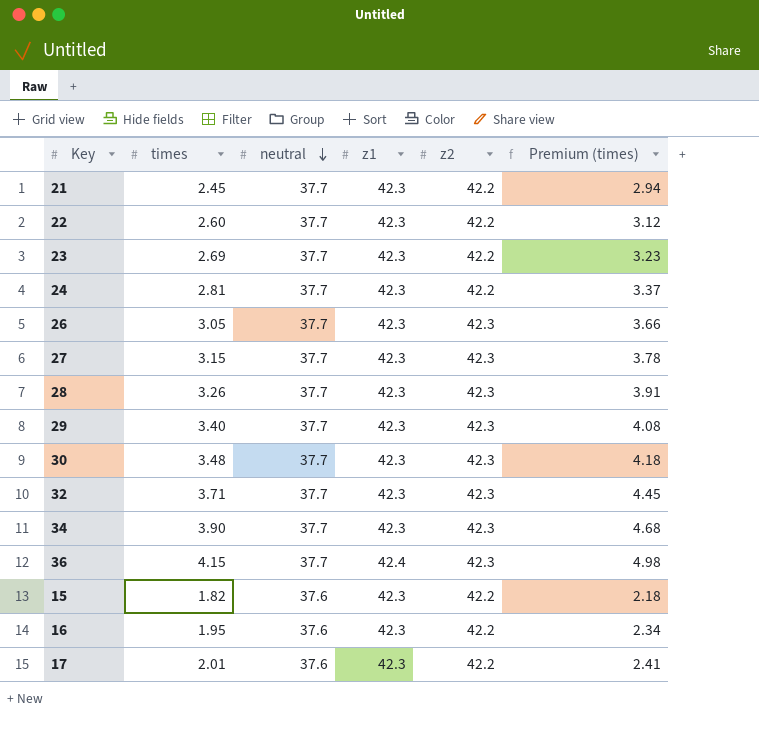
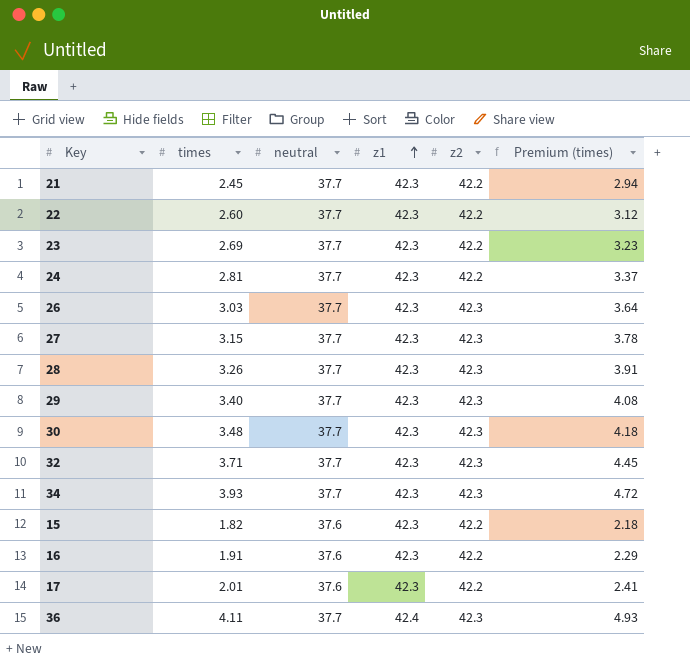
row order: neutral descending -> z1 ascending
26 | times: 3.05 -> 3.03
26 | Premium (times): 3.66 -> 3.64
34 | times: 3.90 -> 3.93
34 | Premium (times): 4.68 -> 4.72
16 | times: 1.95 -> 1.91
16 | Premium (times): 2.34 -> 2.29
36 | times: 4.15 -> 4.11
36 | Premium (times): 4.98 -> 4.93

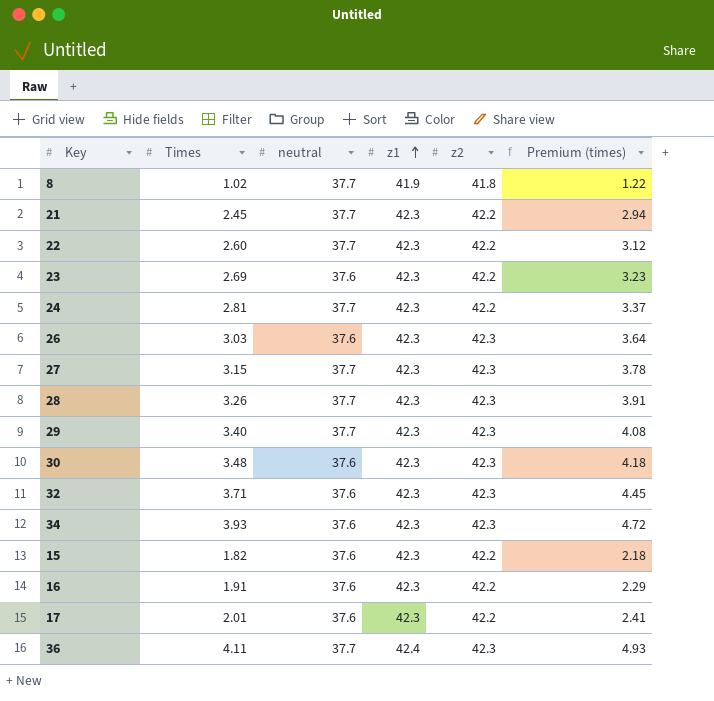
column name: times -> Times
row 8: none -> 1.02 | 37.7 | 41.9 | 41.8 | 1.22
23 | neutral: 37.7 -> 37.6
26 | neutral: 37.7 -> 37.6
30 | neutral: 37.7 -> 37.6
32 | neutral: 37.7 -> 37.6
34 | neutral: 37.7 -> 37.6

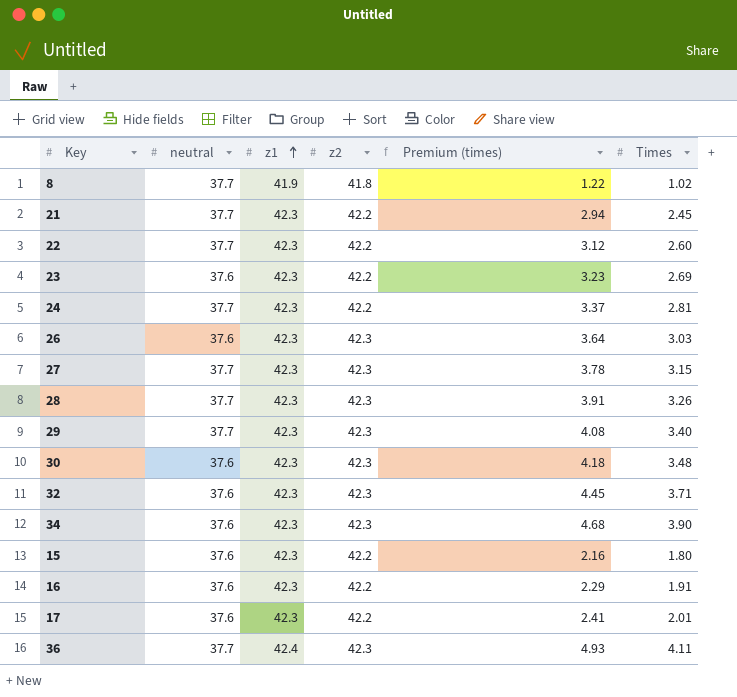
column Times | position: 2 -> 6
34 | Premium (times): 4.72 -> 4.68
34 | Times: 3.93 -> 3.90
15 | Premium (times): 2.18 -> 2.16
15 | Times: 1.82 -> 1.80

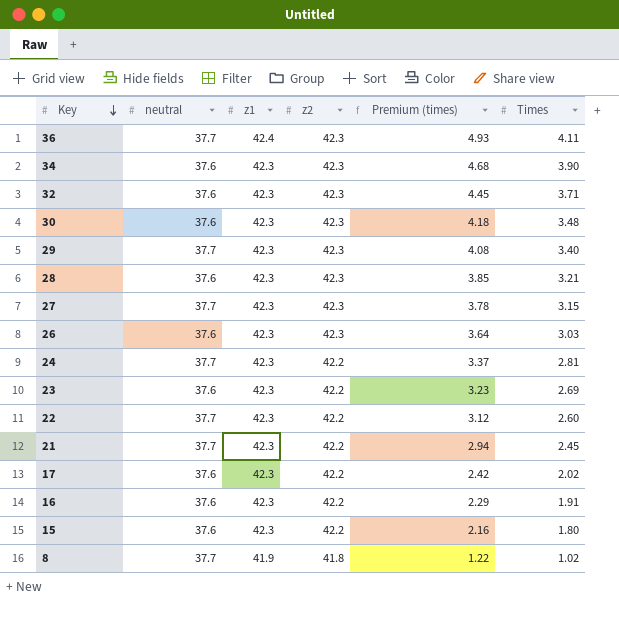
row order: z1 ascending -> Key descending
28 | neutral: 37.7 -> 37.6
28 | Premium (times): 3.91 -> 3.85
28 | Times: 3.26 -> 3.21
17 | Premium (times): 2.41 -> 2.42
17 | Times: 2.01 -> 2.02

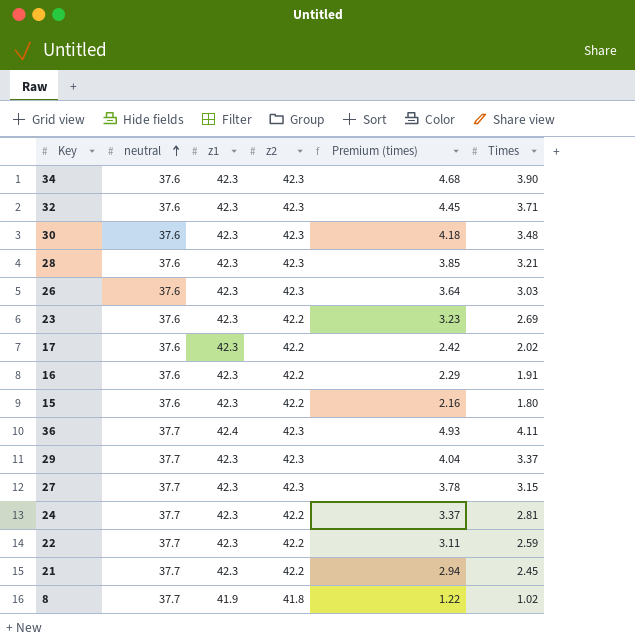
row order: Key descending -> neutral ascending
29 | Premium (times): 4.08 -> 4.04
29 | Times: 3.40 -> 3.37
22 | Premium (times): 3.12 -> 3.11
22 | Times: 2.60 -> 2.59

